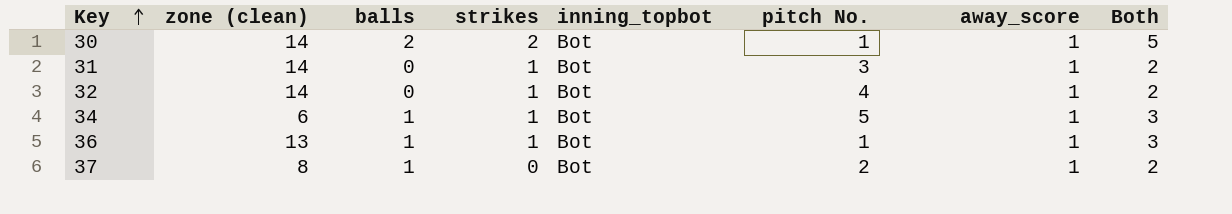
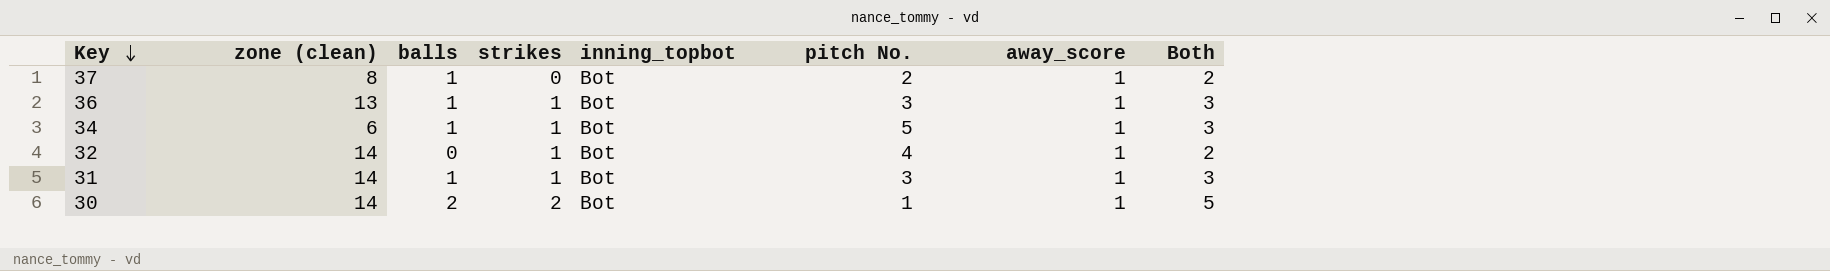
row order: Key ascending -> Key descending
36 | pitch No.: 1 -> 3
31 | balls: 0 -> 1
31 | Both: 2 -> 3

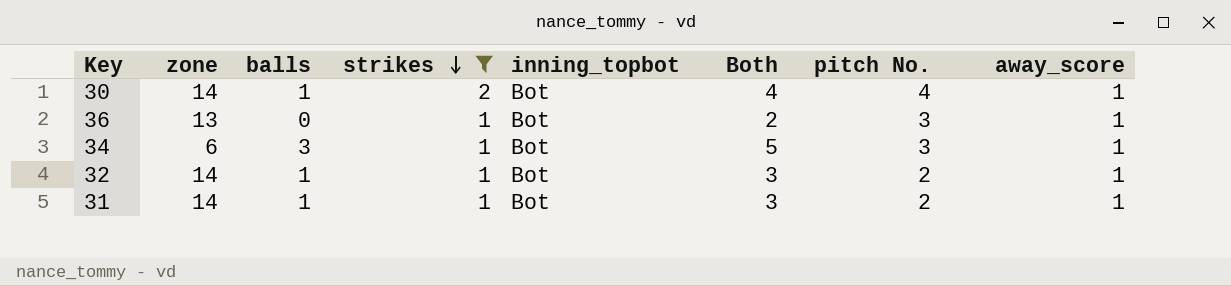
filter: none -> strikes != 0
row order: Key descending -> strikes descending
column name: zone (clean) -> zone
column Both | position: 8 -> 6
30 | balls: 2 -> 1
30 | Both: 5 -> 4
30 | pitch No.: 1 -> 4
36 | balls: 1 -> 0
36 | Both: 3 -> 2
34 | balls: 1 -> 3
34 | Both: 3 -> 5
34 | pitch No.: 5 -> 3
32 | balls: 0 -> 1
32 | Both: 2 -> 3
32 | pitch No.: 4 -> 2
31 | pitch No.: 3 -> 2

